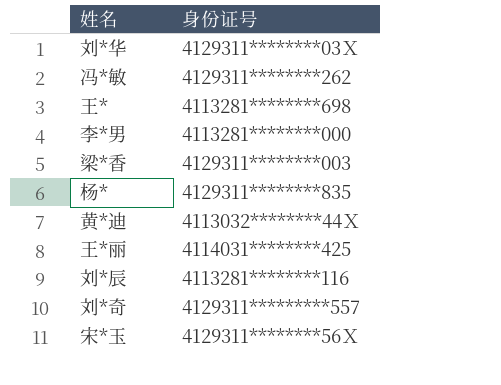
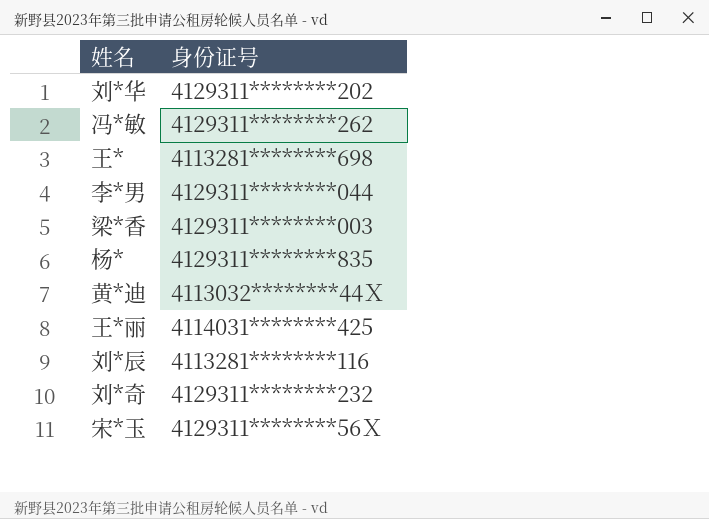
刘*华 | 身份证号: 4129311********03Ｘ -> 4129311********202
李*男 | 身份证号: 4113281********000 -> 4129311********044
刘*奇 | 身份证号: 4129311*********557 -> 4129311********232

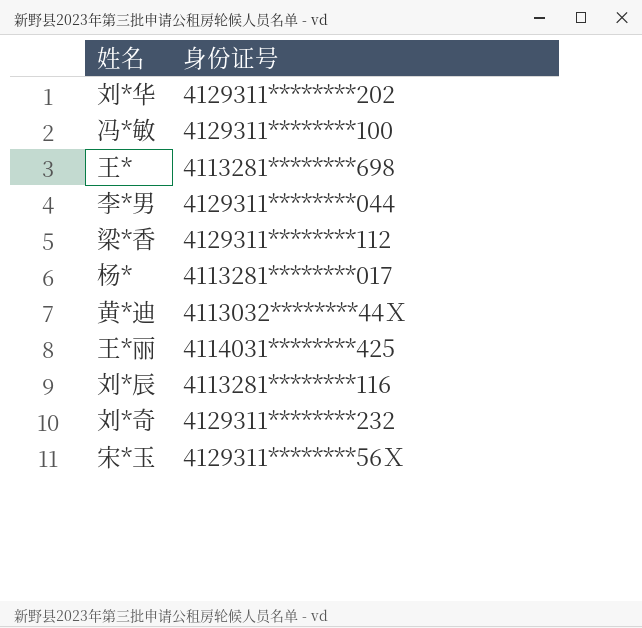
冯*敏 | 身份证号: 4129311********262 -> 4129311********100
梁*香 | 身份证号: 4129311********003 -> 4129311********112
杨* | 身份证号: 4129311********835 -> 4113281********017

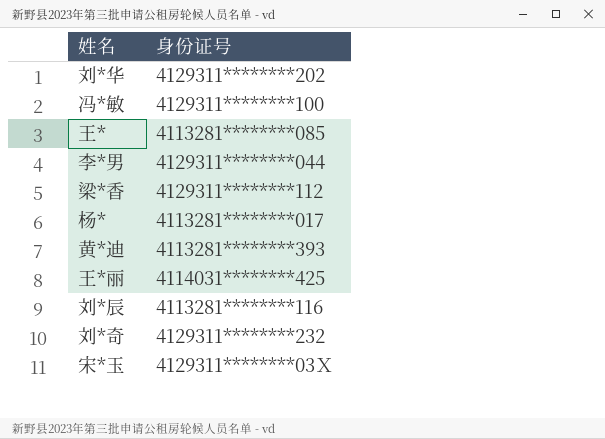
王* | 身份证号: 4113281********698 -> 4113281********085
黄*迪 | 身份证号: 4113032********44Ｘ -> 4113281********393
宋*玉 | 身份证号: 4129311********56Ｘ -> 4129311********03Ｘ

